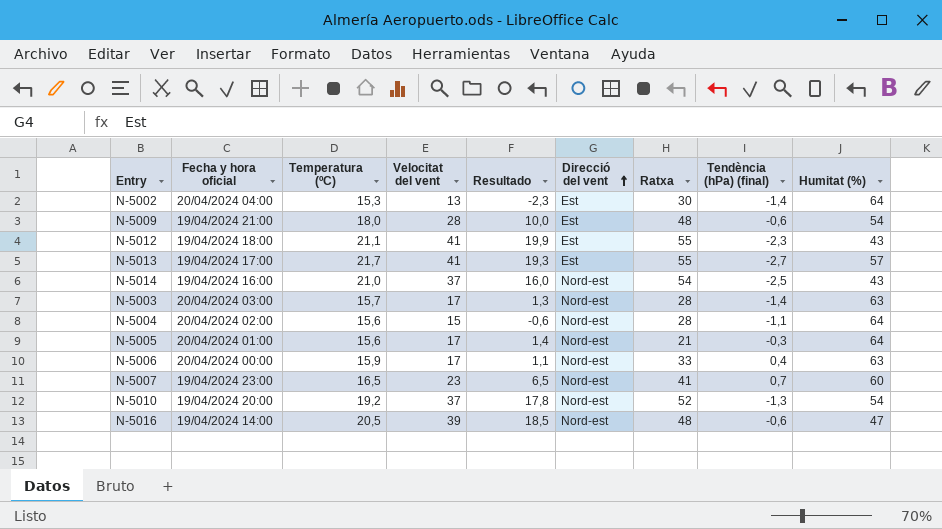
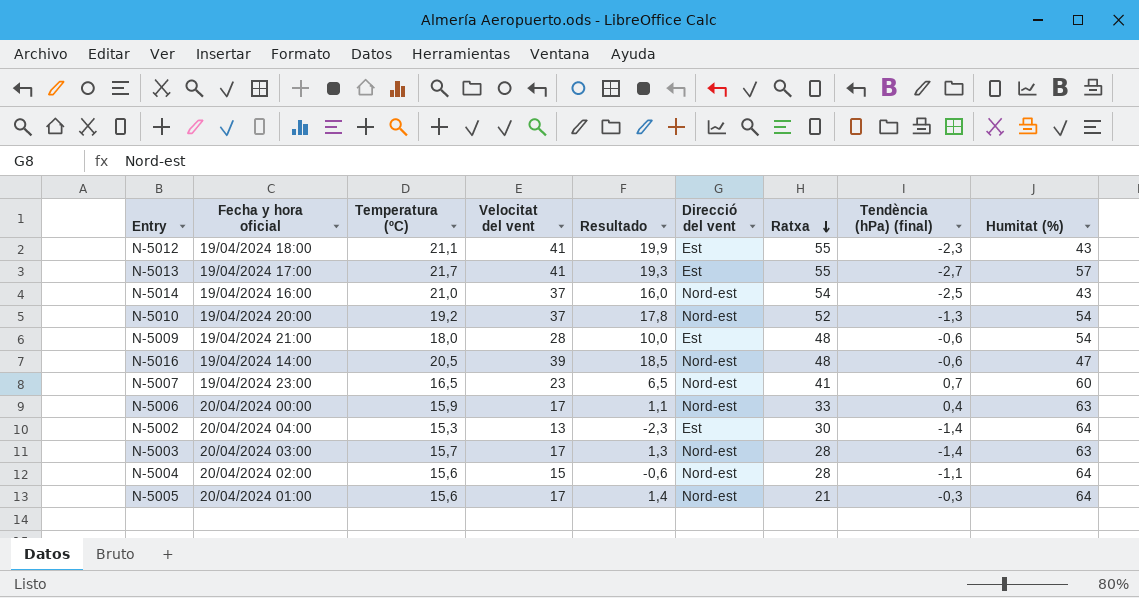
row order: Direcció del vent ascending -> Ratxa descending

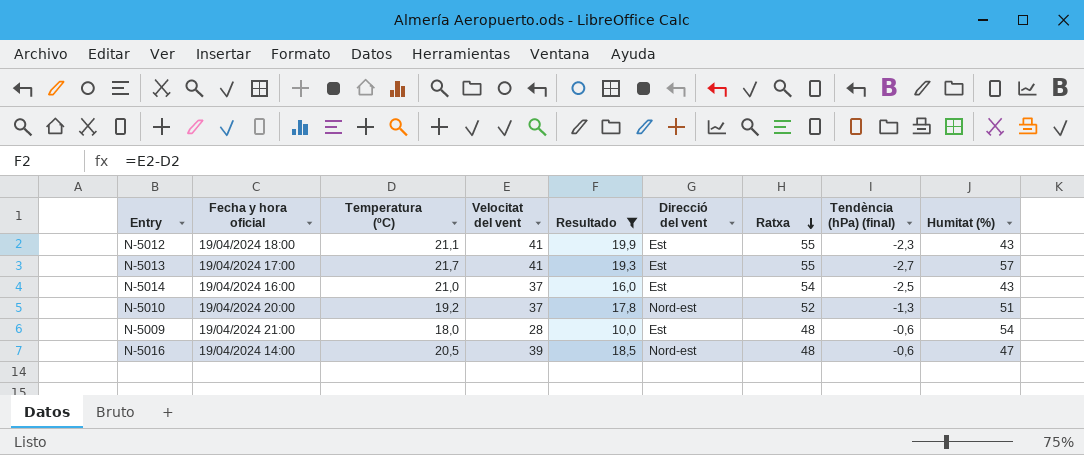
filter: none -> Resultado >= 10,0
N-5014 | Direcció del vent: Nord-est -> Est
N-5010 | Humitat (%): 54 -> 51

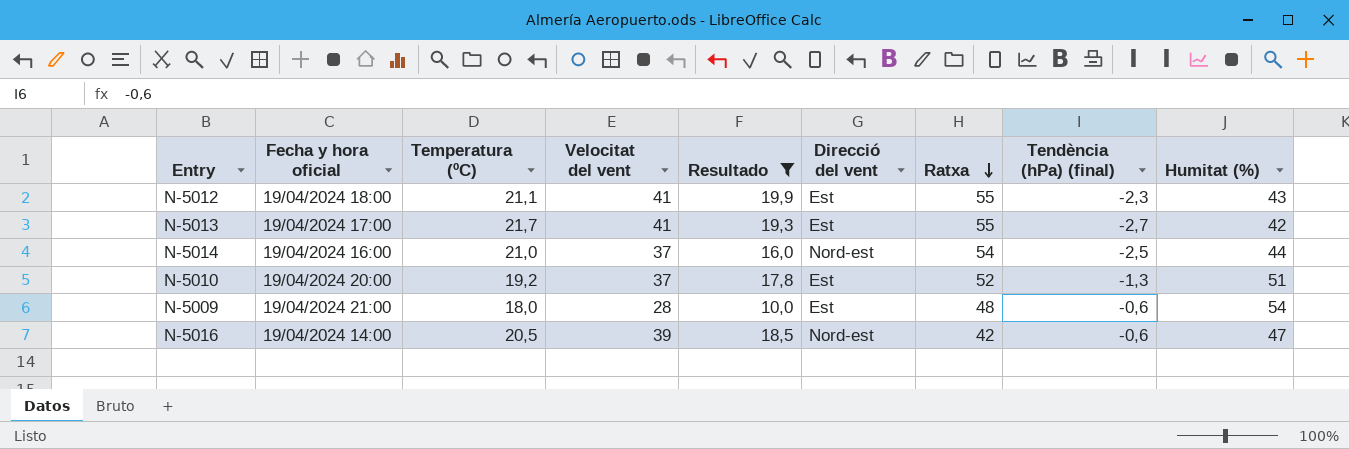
N-5013 | Humitat (%): 57 -> 42
N-5014 | Direcció del vent: Est -> Nord-est
N-5014 | Humitat (%): 43 -> 44
N-5010 | Direcció del vent: Nord-est -> Est
N-5016 | Ratxa: 48 -> 42

